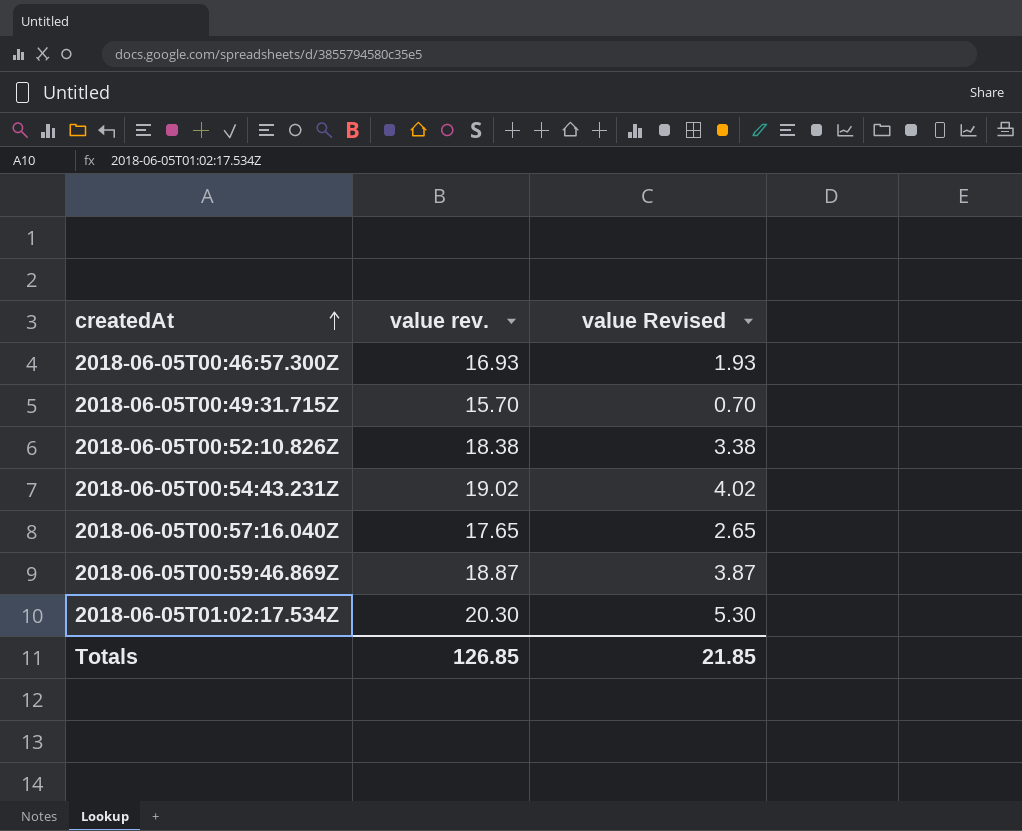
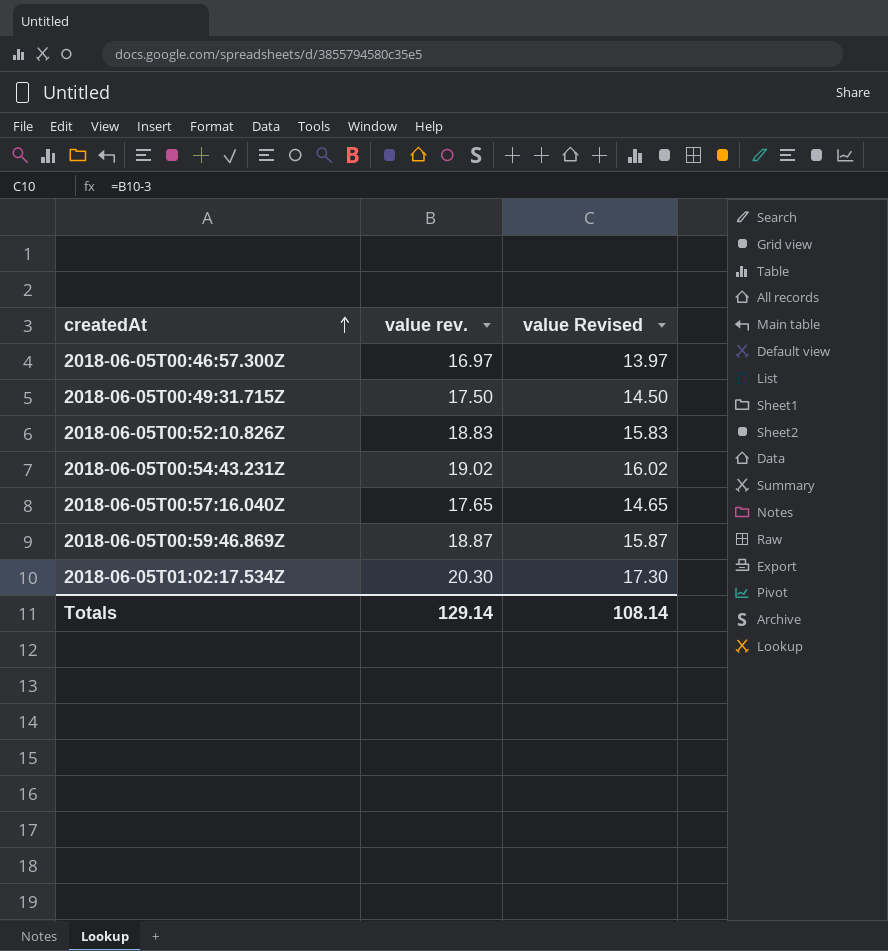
column value Revised | formula: [value rev.] - 15 -> [value rev.] - 3
2018-06-05T00:46:57.300Z | value rev.: 16.93 -> 16.97
2018-06-05T00:49:31.715Z | value rev.: 15.70 -> 17.50
2018-06-05T00:52:10.826Z | value rev.: 18.38 -> 18.83
Totals | value rev.: 126.85 -> 129.14
Totals | value Revised: 21.85 -> 108.14

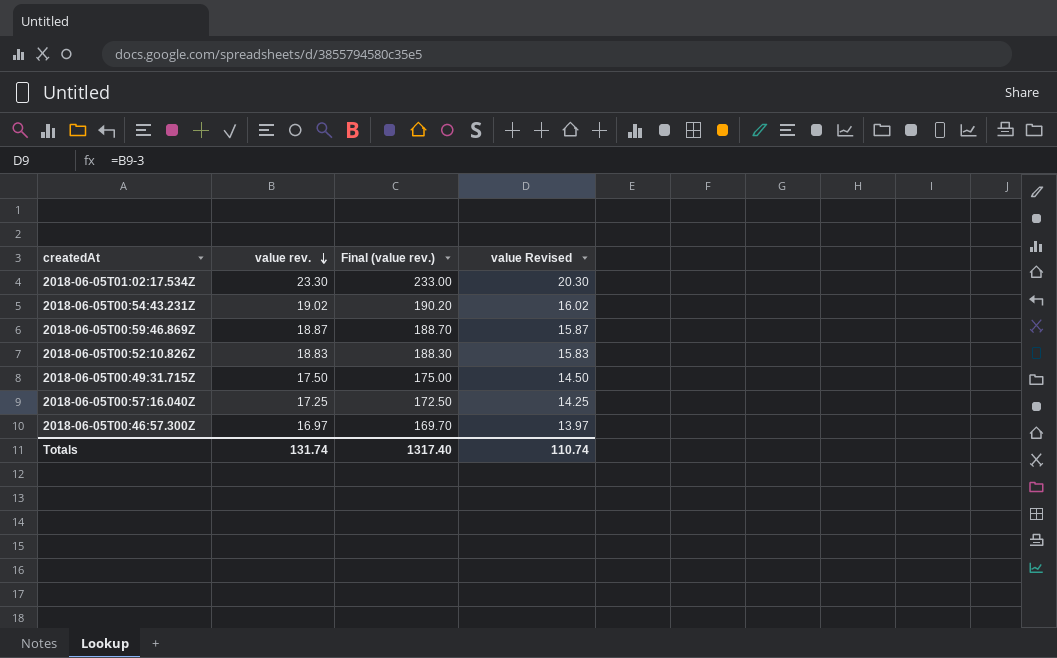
row order: createdAt ascending -> value rev. descending
column Final (value rev.) | formula: none -> [value rev.] * 10
2018-06-05T01:02:17.534Z | value rev.: 20.30 -> 23.30
2018-06-05T01:02:17.534Z | value Revised: 17.30 -> 20.30
2018-06-05T00:57:16.040Z | value rev.: 17.65 -> 17.25
2018-06-05T00:57:16.040Z | value Revised: 14.65 -> 14.25
Totals | value rev.: 129.14 -> 131.74
Totals | value Revised: 108.14 -> 110.74

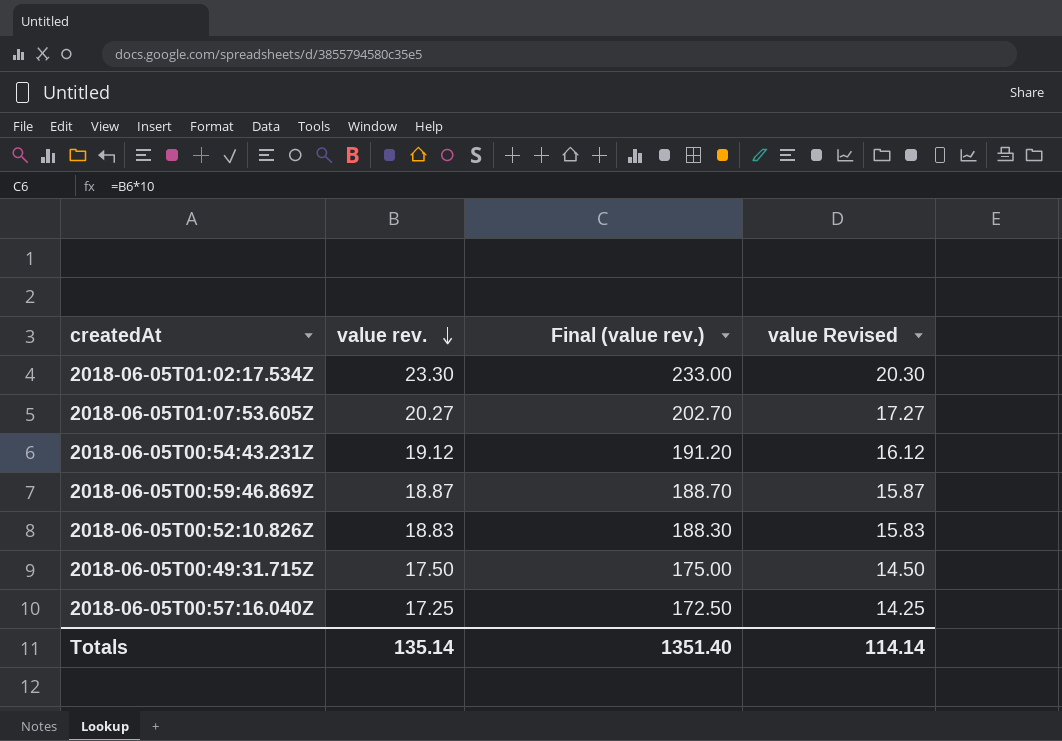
row 2018-06-05T00:46:57.300Z: 16.97 | 169.70 | 13.97 -> none
row 2018-06-05T01:07:53.605Z: none -> 20.27 | 202.70 | 17.27
2018-06-05T00:54:43.231Z | value rev.: 19.02 -> 19.12
2018-06-05T00:54:43.231Z | Final (value rev.): 190.20 -> 191.20
2018-06-05T00:54:43.231Z | value Revised: 16.02 -> 16.12
Totals | value rev.: 131.74 -> 135.14
Totals | Final (value rev.): 1317.40 -> 1351.40
Totals | value Revised: 110.74 -> 114.14

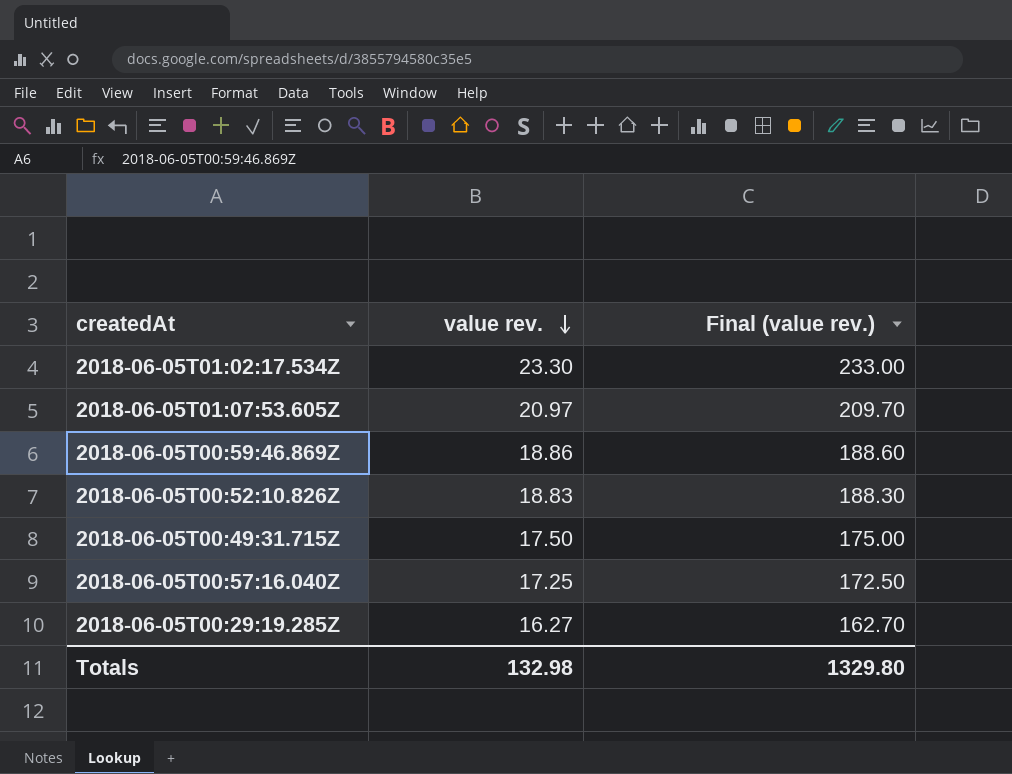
column value Revised | formula: [value rev.] - 3 -> none
row 2018-06-05T00:54:43.231Z: 19.12 | 191.20 | 16.12 -> none
2018-06-05T01:07:53.605Z | value rev.: 20.27 -> 20.97
2018-06-05T01:07:53.605Z | Final (value rev.): 202.70 -> 209.70
2018-06-05T00:59:46.869Z | value rev.: 18.87 -> 18.86
2018-06-05T00:59:46.869Z | Final (value rev.): 188.70 -> 188.60
row 2018-06-05T00:29:19.285Z: none -> 16.27 | 162.70
Totals | value rev.: 135.14 -> 132.98
Totals | Final (value rev.): 1351.40 -> 1329.80

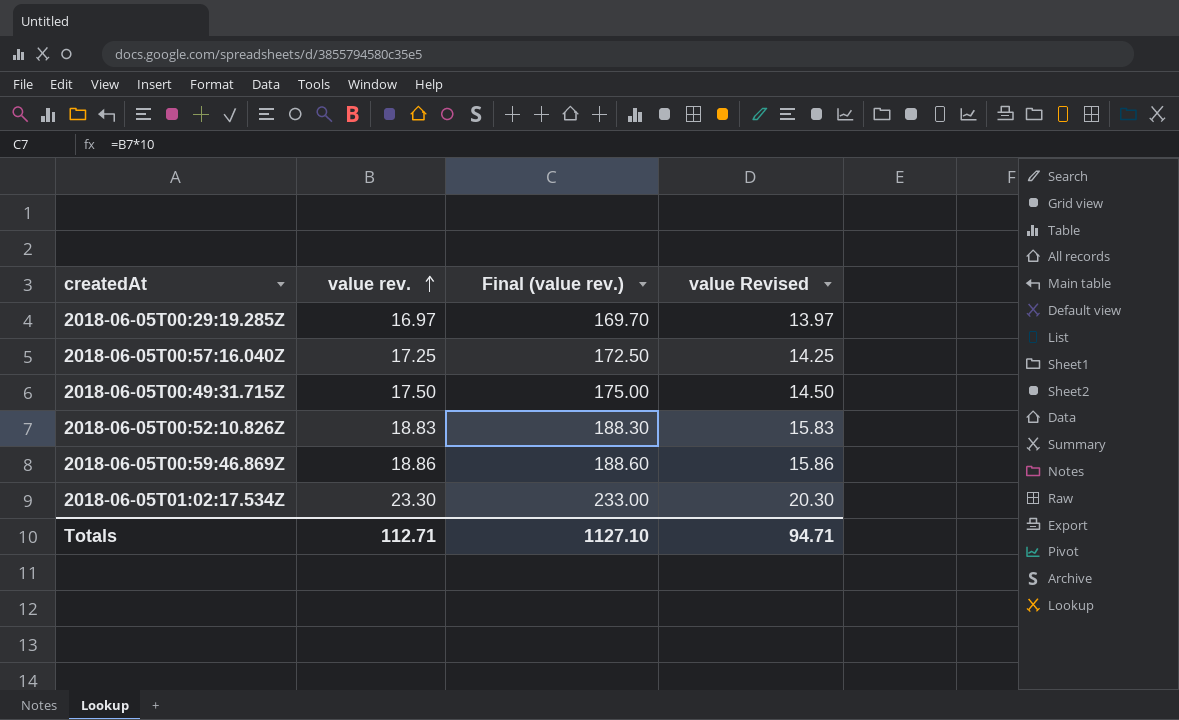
row order: value rev. descending -> value rev. ascending
column value Revised | formula: none -> [value rev.] - 3
row 2018-06-05T01:07:53.605Z: 20.97 | 209.70 -> none
2018-06-05T00:29:19.285Z | value rev.: 16.27 -> 16.97
2018-06-05T00:29:19.285Z | Final (value rev.): 162.70 -> 169.70
Totals | value rev.: 132.98 -> 112.71
Totals | Final (value rev.): 1329.80 -> 1127.10

